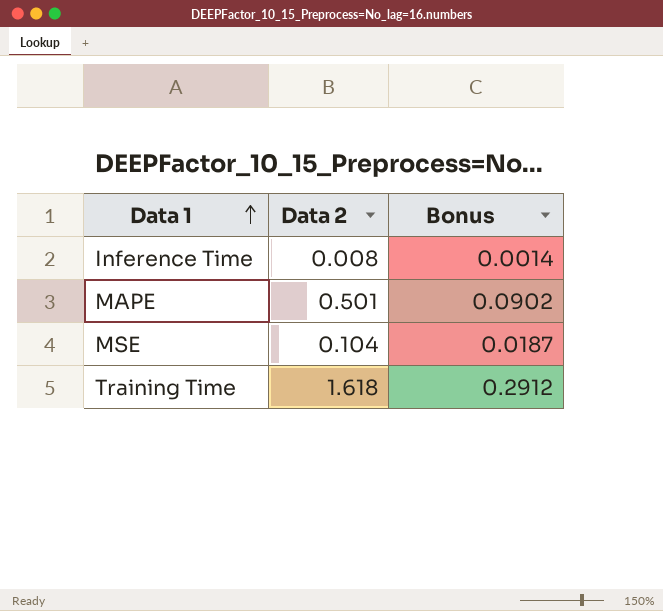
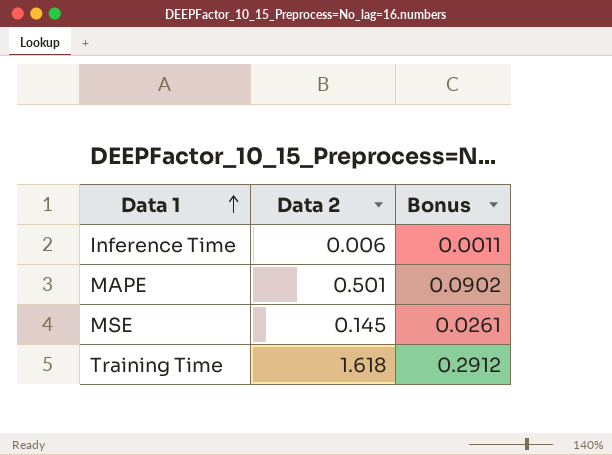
Inference Time | Data 2: 0.008 -> 0.006
Inference Time | Bonus: 0.0014 -> 0.0011
MSE | Data 2: 0.104 -> 0.145
MSE | Bonus: 0.0187 -> 0.0261

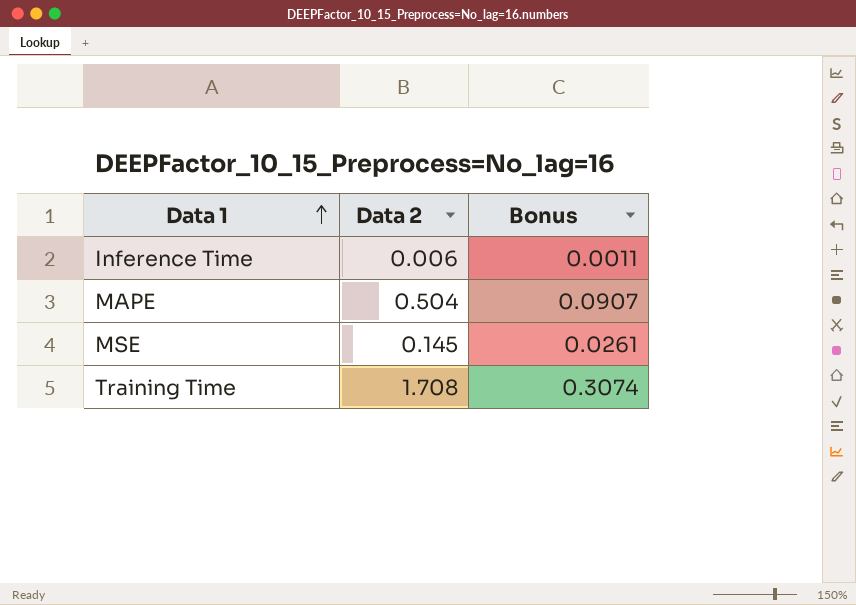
MAPE | Data 2: 0.501 -> 0.504
MAPE | Bonus: 0.0902 -> 0.0907
Training Time | Data 2: 1.618 -> 1.708
Training Time | Bonus: 0.2912 -> 0.3074

